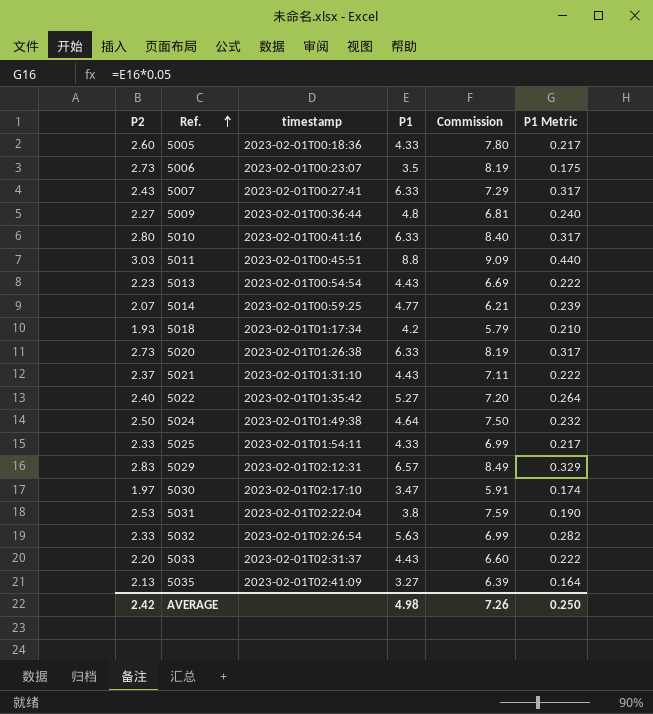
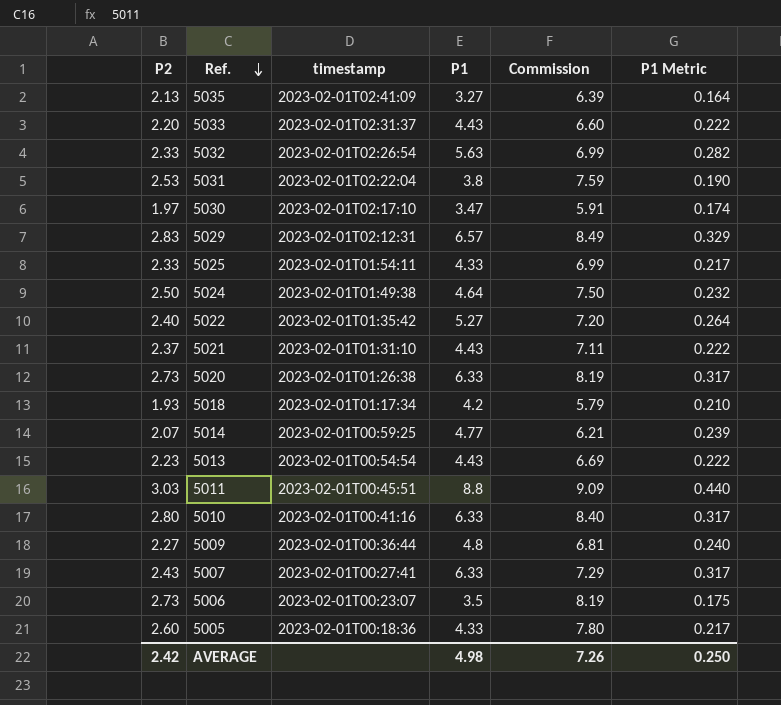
row order: Ref. ascending -> Ref. descending

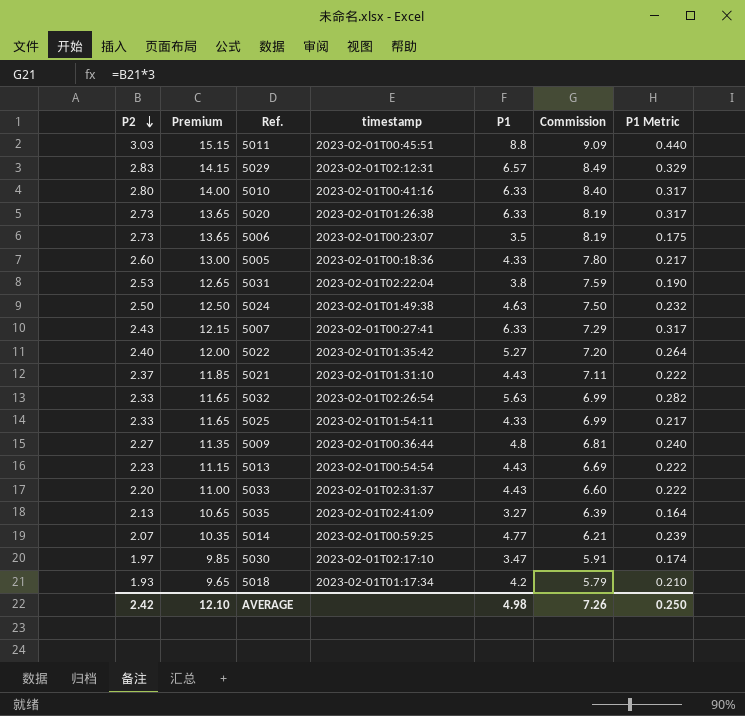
row order: Ref. descending -> P2 descending
column Premium | formula: none -> [P2] * 5
5024 | P1: 4.64 -> 4.63

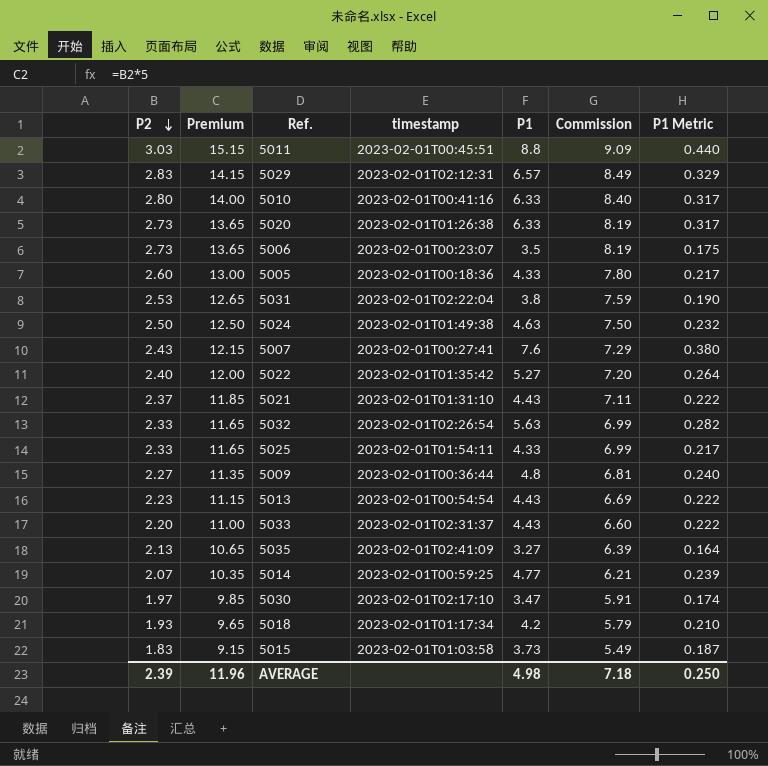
5007 | P1: 6.33 -> 7.6
5007 | P1 Metric: 0.317 -> 0.380
row 5015: none -> 1.83 | 9.15 | 2023-02-01T01:03:58 | 3.73 | 5.49 | 0.187
AVERAGE | P2: 2.42 -> 2.39
AVERAGE | Premium: 12.10 -> 11.96
AVERAGE | Commission: 7.26 -> 7.18

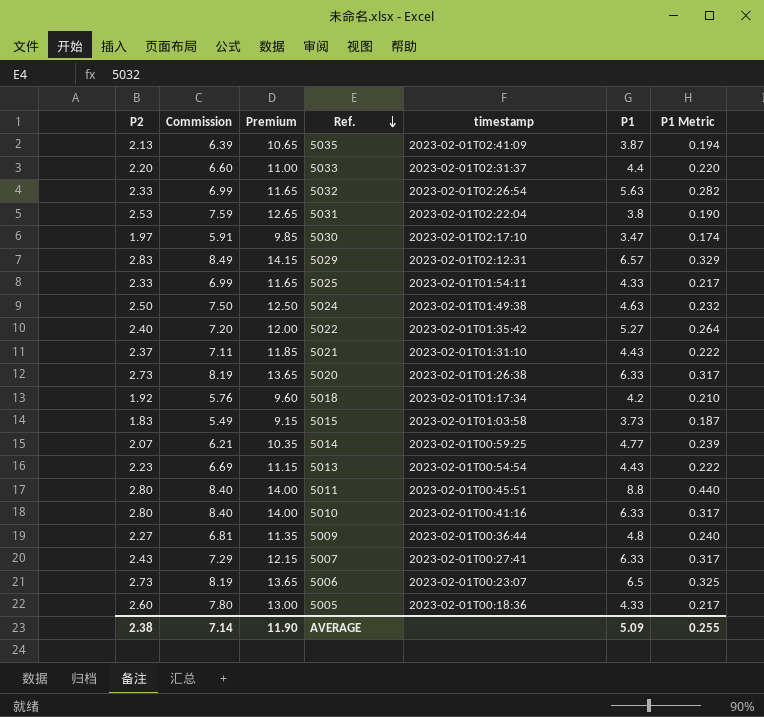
row order: P2 descending -> Ref. descending
column Commission | position: 6 -> 2
5035 | P1: 3.27 -> 3.87
5035 | P1 Metric: 0.164 -> 0.194
5033 | P1: 4.43 -> 4.4
5033 | P1 Metric: 0.222 -> 0.220
5018 | P2: 1.93 -> 1.92
5018 | Commission: 5.79 -> 5.76
5018 | Premium: 9.65 -> 9.60
5011 | P2: 3.03 -> 2.80
5011 | Commission: 9.09 -> 8.40
5011 | Premium: 15.15 -> 14.00
5007 | P1: 7.6 -> 6.33
5007 | P1 Metric: 0.380 -> 0.317
5006 | P1: 3.5 -> 6.5
5006 | P1 Metric: 0.175 -> 0.325
AVERAGE | P2: 2.39 -> 2.38
AVERAGE | Commission: 7.18 -> 7.14
AVERAGE | Premium: 11.96 -> 11.90
AVERAGE | P1: 4.98 -> 5.09
AVERAGE | P1 Metric: 0.250 -> 0.255

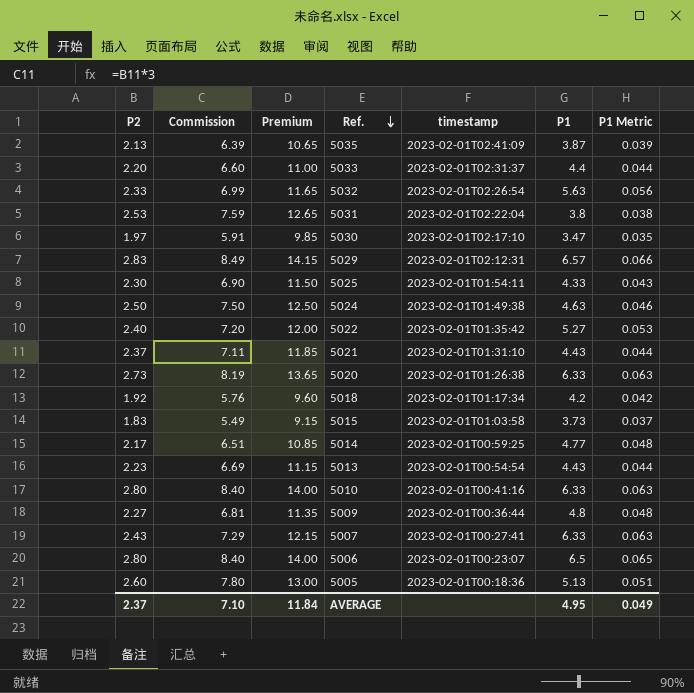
column P1 Metric | formula: [P1] * 0.05 -> [P1] * 0.01
row 5011: 2.80 | 8.40 | 14.00 | 2023-02-01T00:45:51 | 8.8 | 0.440 -> none
5025 | P2: 2.33 -> 2.30
5025 | Commission: 6.99 -> 6.90
5025 | Premium: 11.65 -> 11.50
5014 | P2: 2.07 -> 2.17
5014 | Commission: 6.21 -> 6.51
5014 | Premium: 10.35 -> 10.85
5006 | P2: 2.73 -> 2.80
5006 | Commission: 8.19 -> 8.40
5006 | Premium: 13.65 -> 14.00
5005 | P1: 4.33 -> 5.13
AVERAGE | P2: 2.38 -> 2.37
AVERAGE | Commission: 7.14 -> 7.10
AVERAGE | Premium: 11.90 -> 11.84
AVERAGE | P1: 5.09 -> 4.95
AVERAGE | P1 Metric: 0.255 -> 0.049

